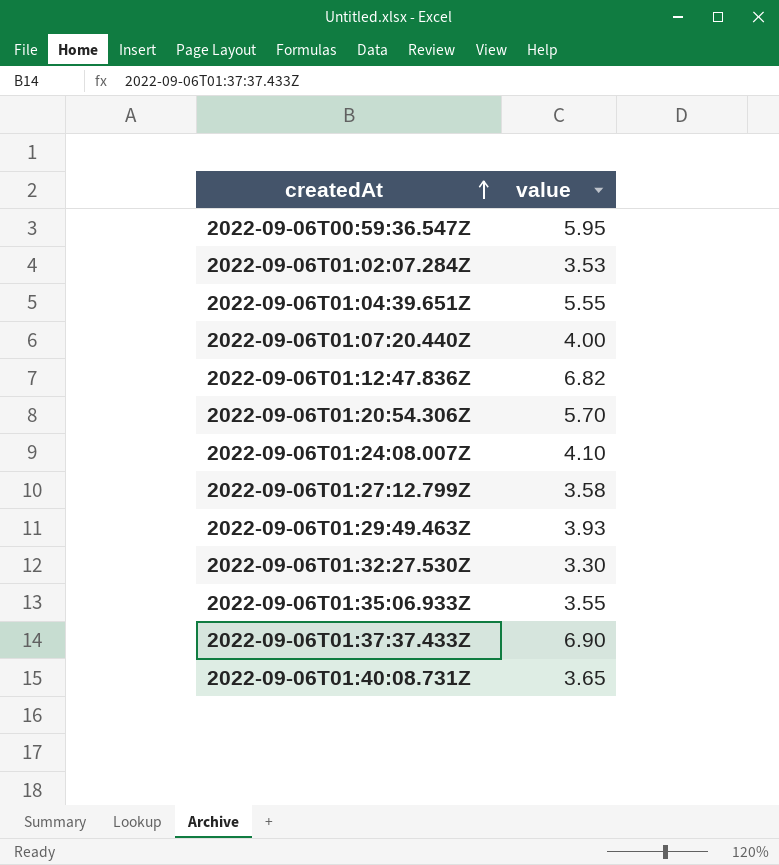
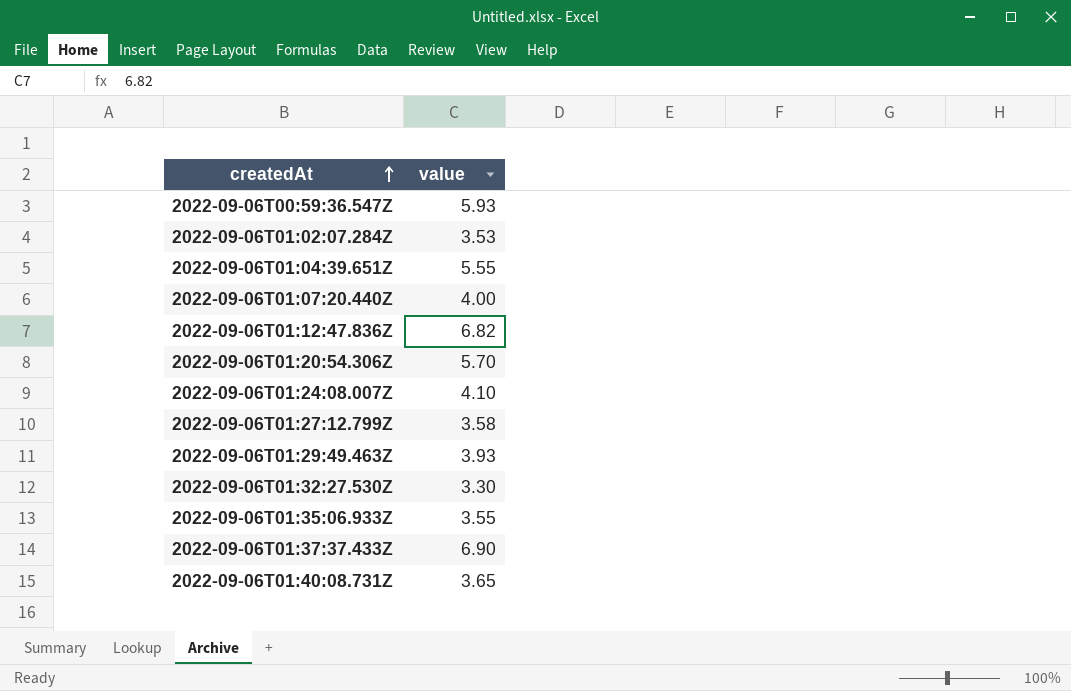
2022-09-06T00:59:36.547Z | value: 5.95 -> 5.93

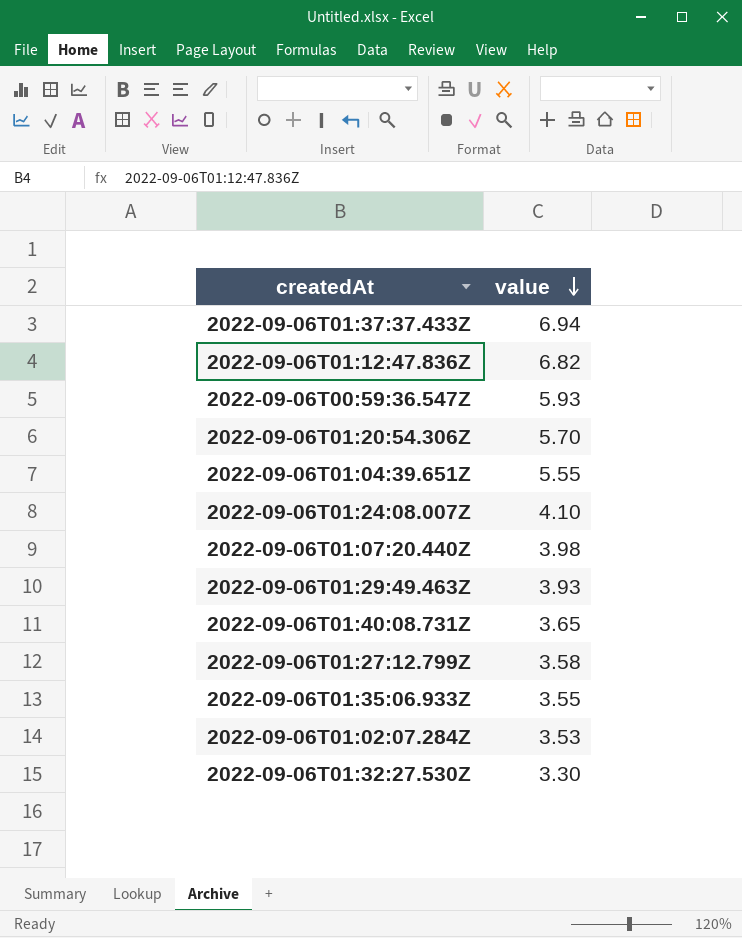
row order: createdAt ascending -> value descending
2022-09-06T01:37:37.433Z | value: 6.90 -> 6.94
2022-09-06T01:07:20.440Z | value: 4.00 -> 3.98

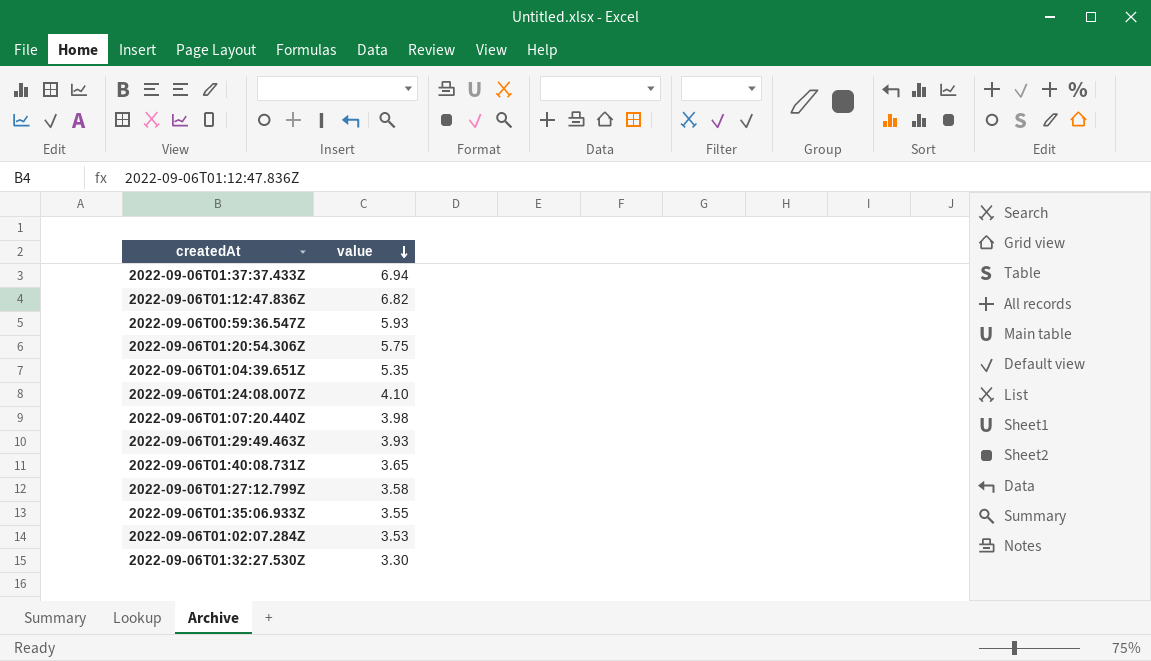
2022-09-06T01:20:54.306Z | value: 5.70 -> 5.75
2022-09-06T01:04:39.651Z | value: 5.55 -> 5.35

